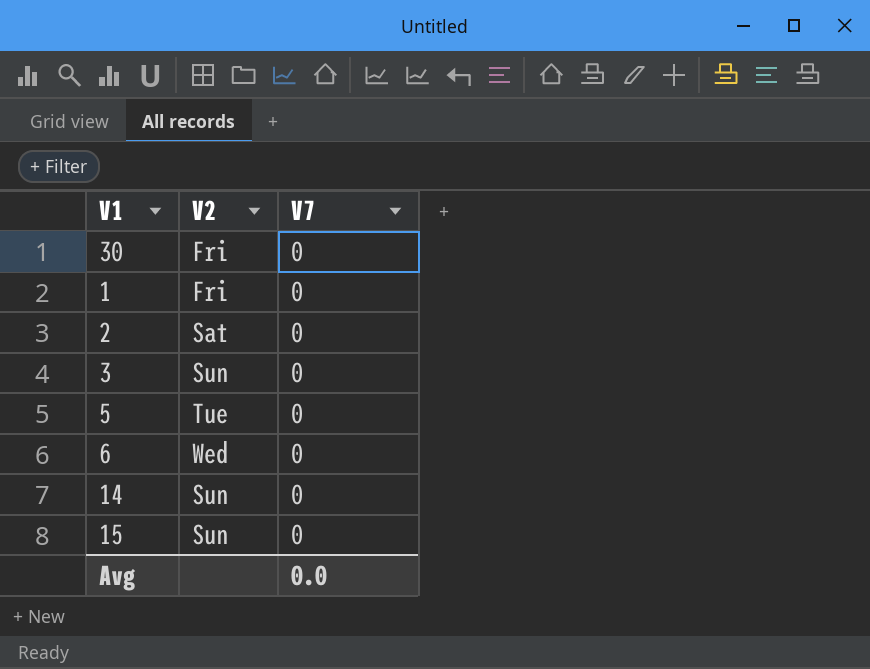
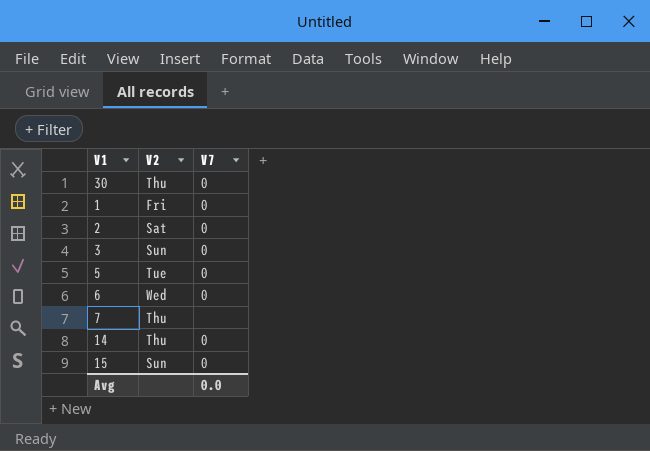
30 | V2: Fri -> Thu
row 7: none -> Thu | none
14 | V2: Sun -> Thu

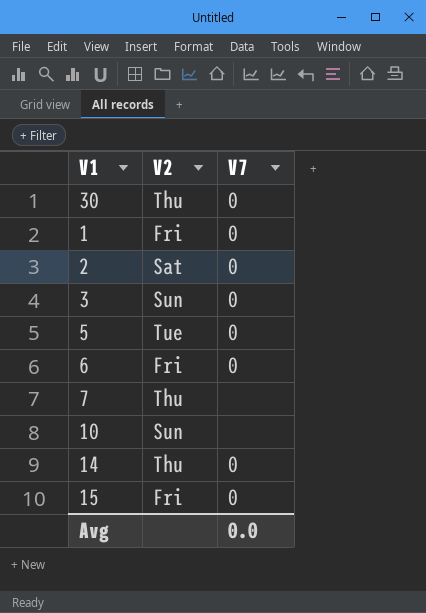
6 | V2: Wed -> Fri
row 10: none -> Sun | none
15 | V2: Sun -> Fri

